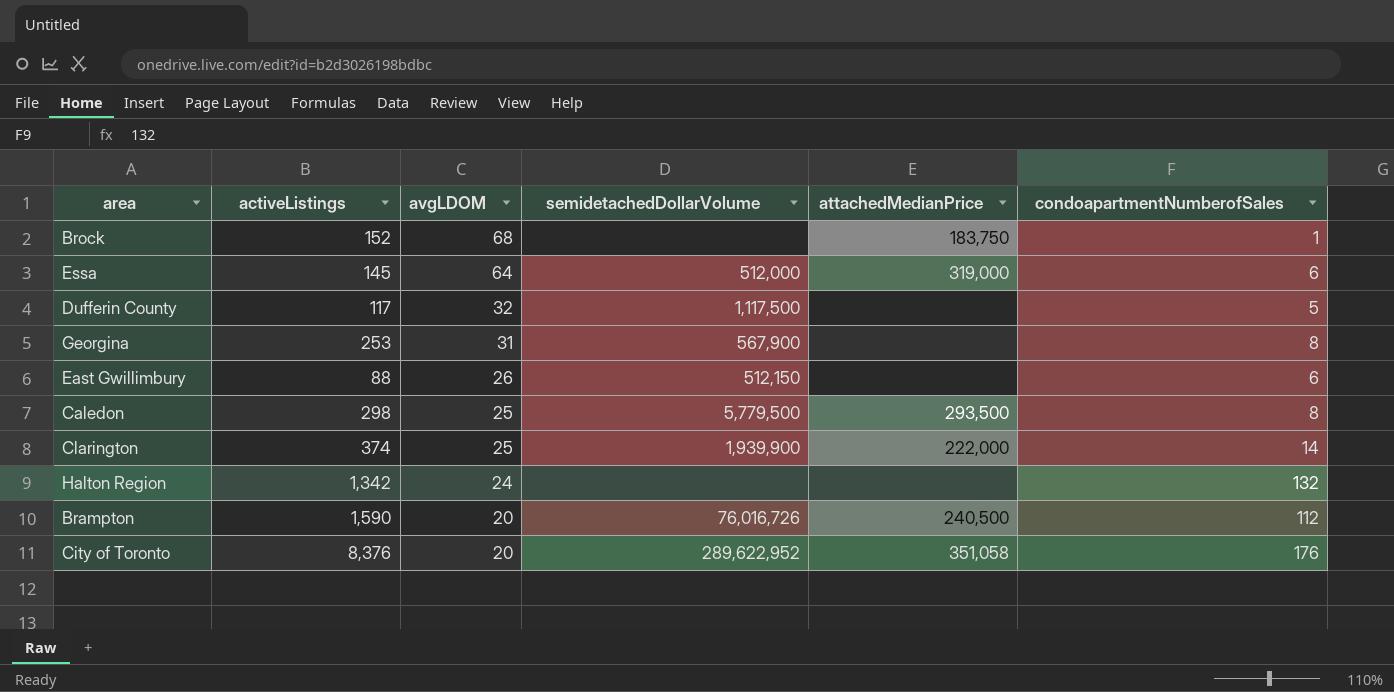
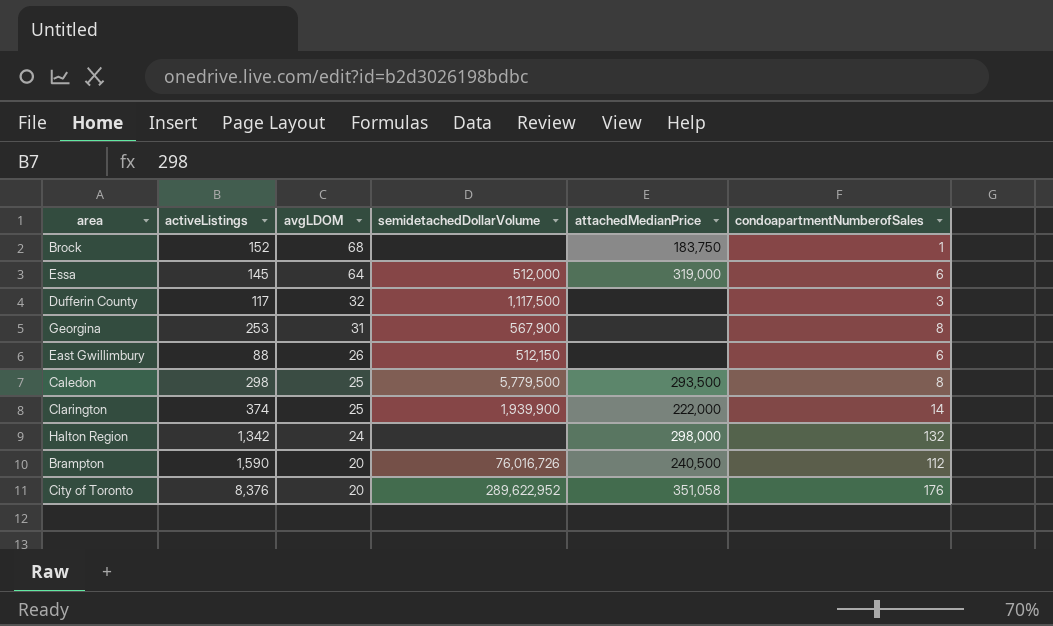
Dufferin County | condoapartmentNumberofSales: 5 -> 3
Halton Region | attachedMedianPrice: none -> 298,000

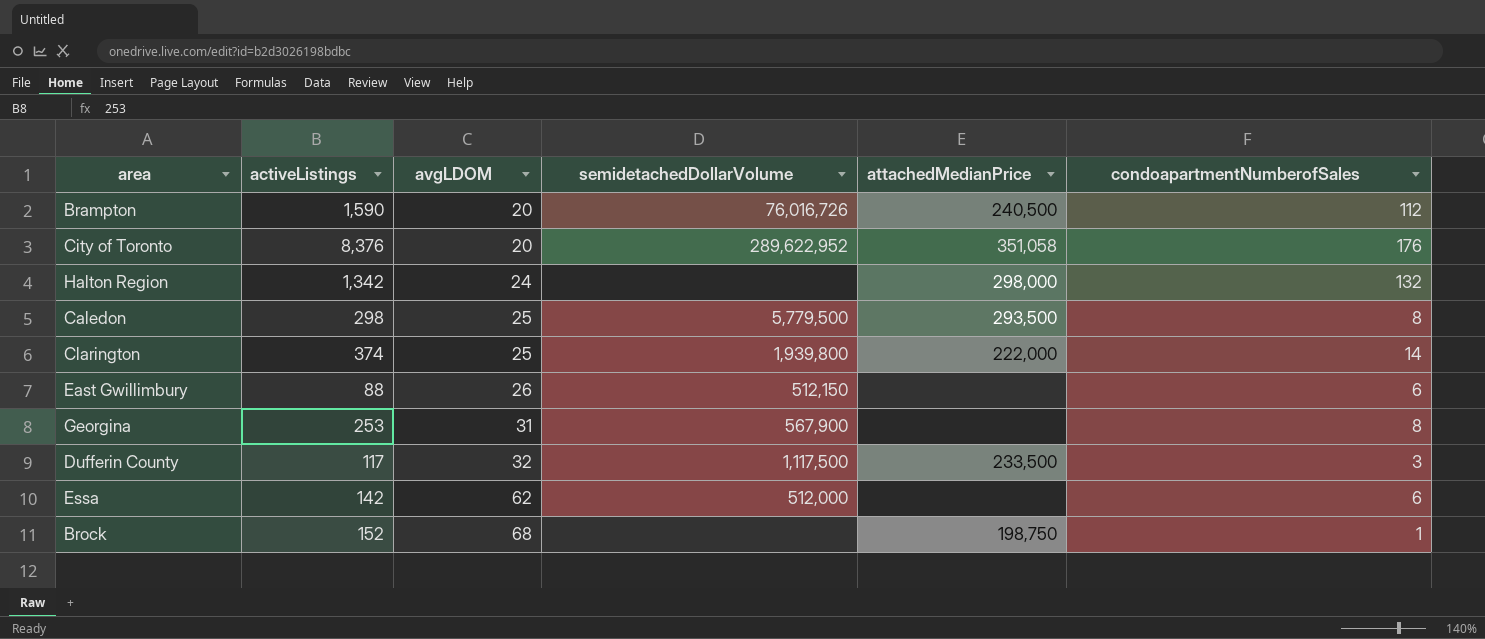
row order: avgLDOM descending -> avgLDOM ascending
Clarington | semidetachedDollarVolume: 1,939,900 -> 1,939,800
Dufferin County | attachedMedianPrice: none -> 233,500
Essa | activeListings: 145 -> 142
Essa | avgLDOM: 64 -> 62
Essa | attachedMedianPrice: 319,000 -> none
Brock | attachedMedianPrice: 183,750 -> 198,750

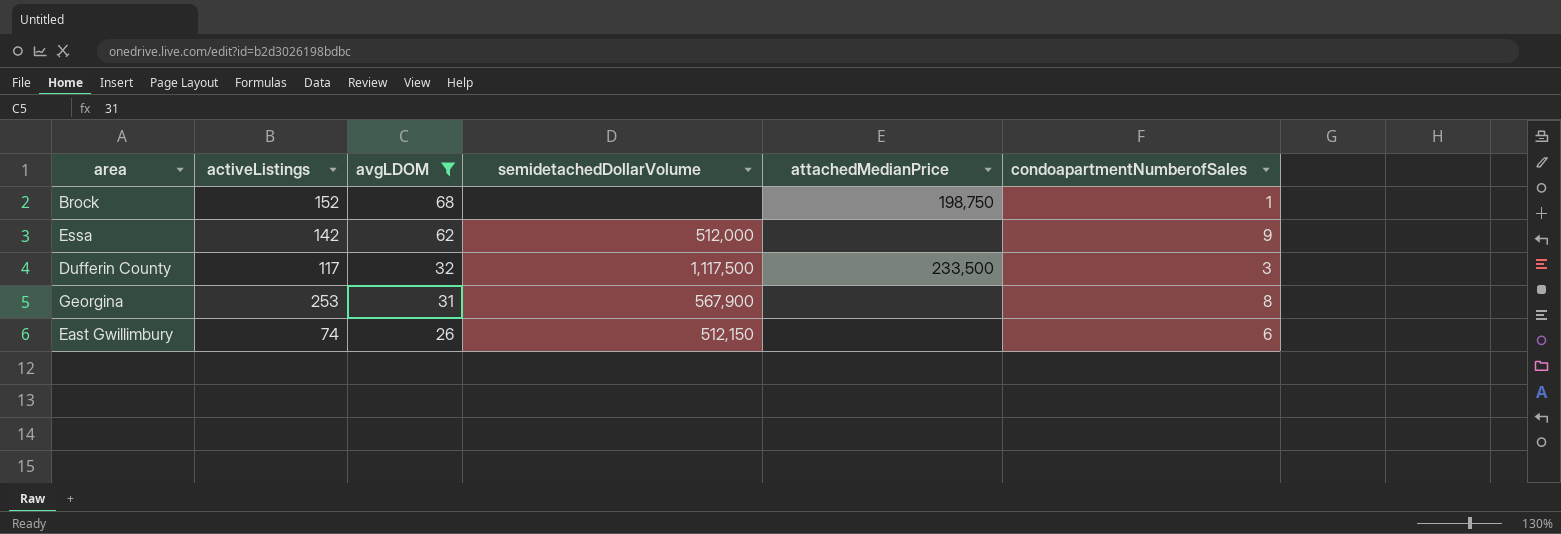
filter: none -> avgLDOM >= 26
row order: avgLDOM ascending -> avgLDOM descending
Essa | condoapartmentNumberofSales: 6 -> 9
East Gwillimbury | activeListings: 88 -> 74

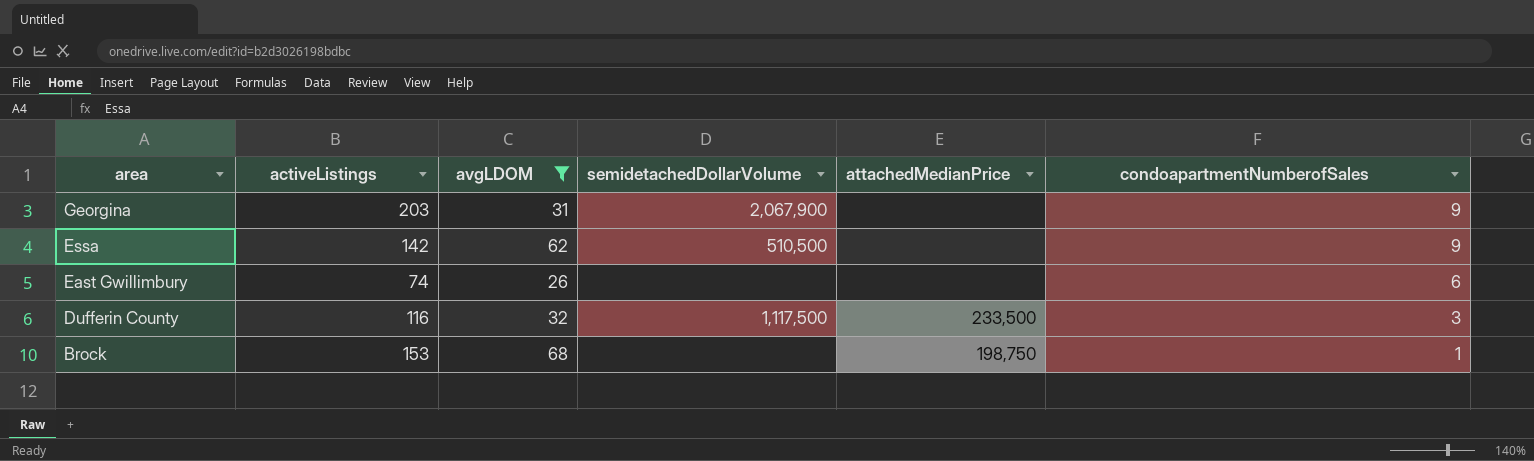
row order: avgLDOM descending -> area descending
Georgina | activeListings: 253 -> 203
Georgina | semidetachedDollarVolume: 567,900 -> 2,067,900
Georgina | condoapartmentNumberofSales: 8 -> 9
Essa | semidetachedDollarVolume: 512,000 -> 510,500
East Gwillimbury | semidetachedDollarVolume: 512,150 -> none
Dufferin County | activeListings: 117 -> 116
Brock | activeListings: 152 -> 153

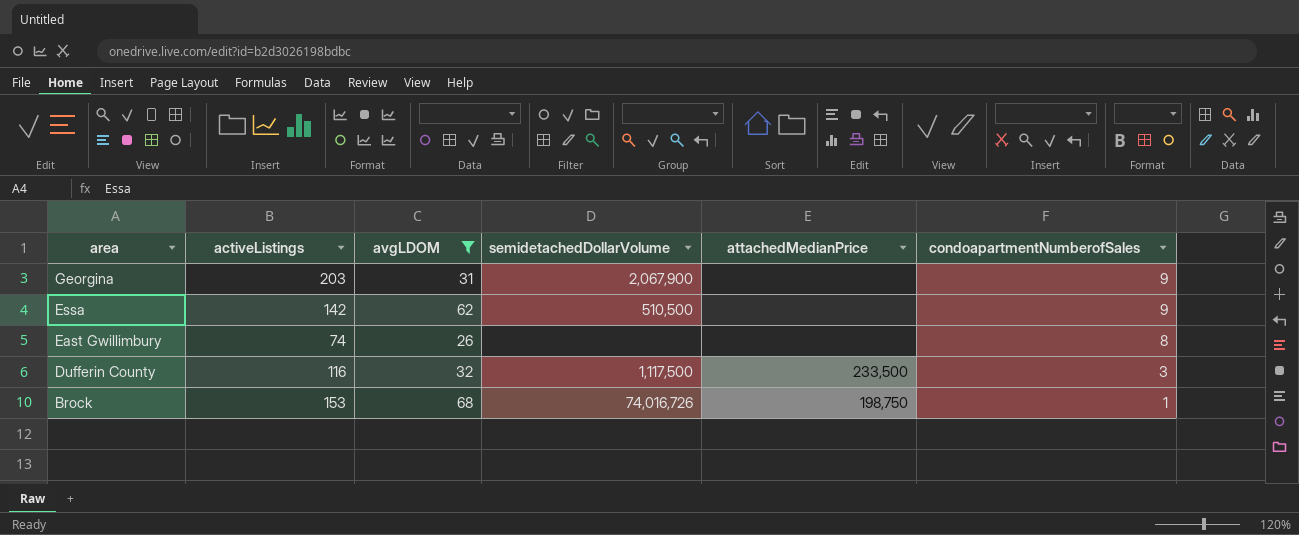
East Gwillimbury | condoapartmentNumberofSales: 6 -> 8
Brock | semidetachedDollarVolume: none -> 74,016,726

